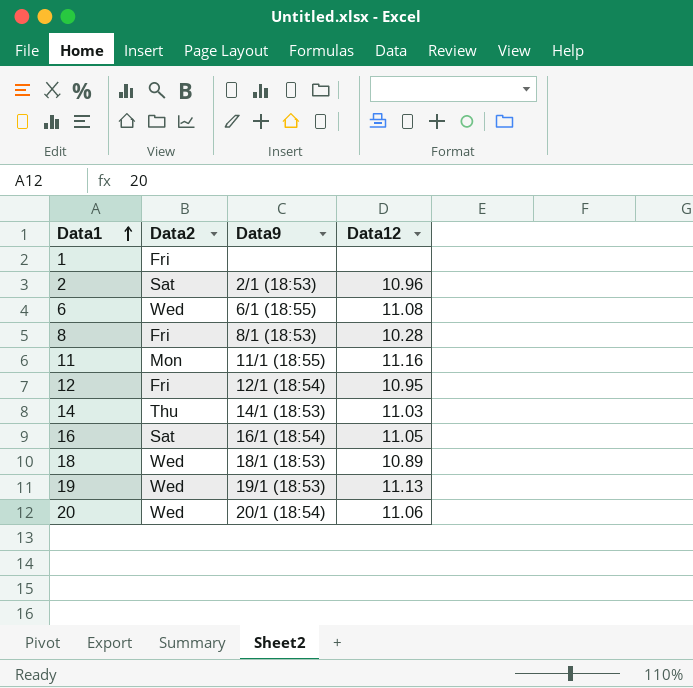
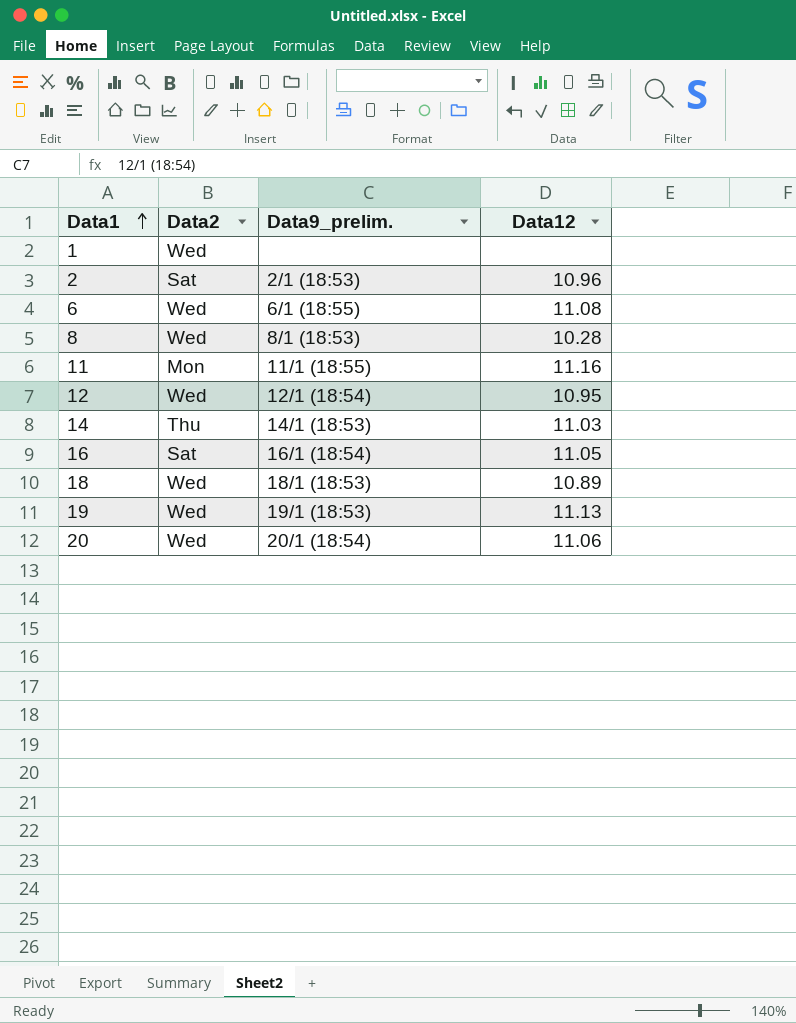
column name: Data9 -> Data9_prelim.
1 | Data2: Fri -> Wed
8 | Data2: Fri -> Wed
12 | Data2: Fri -> Wed

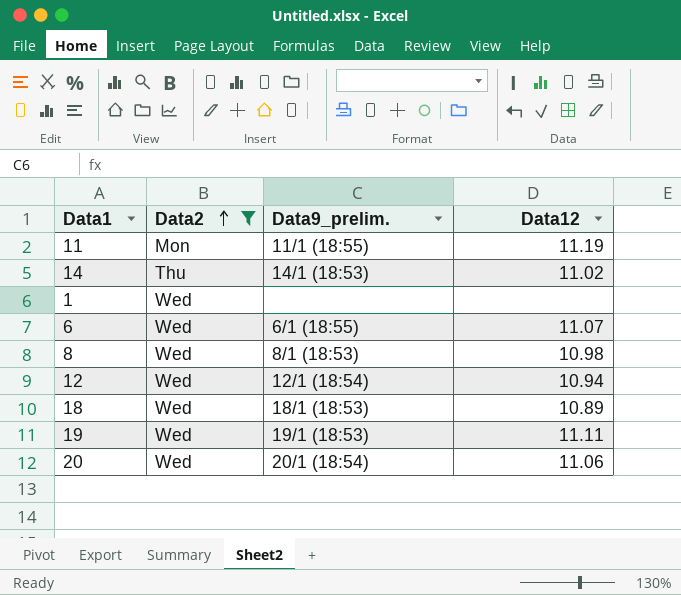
filter: none -> Data2 != Sat
row order: Data1 ascending -> Data2 ascending
11 | Data12: 11.16 -> 11.19
14 | Data12: 11.03 -> 11.02
6 | Data12: 11.08 -> 11.07
8 | Data12: 10.28 -> 10.98
12 | Data12: 10.95 -> 10.94
19 | Data12: 11.13 -> 11.11

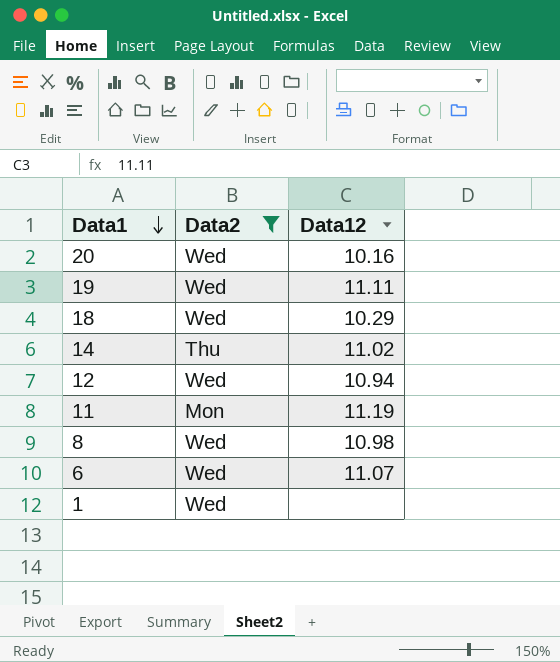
row order: Data2 ascending -> Data1 descending
column Data9_prelim. | position: 3 -> none
20 | Data12: 11.06 -> 10.16
18 | Data12: 10.89 -> 10.29

